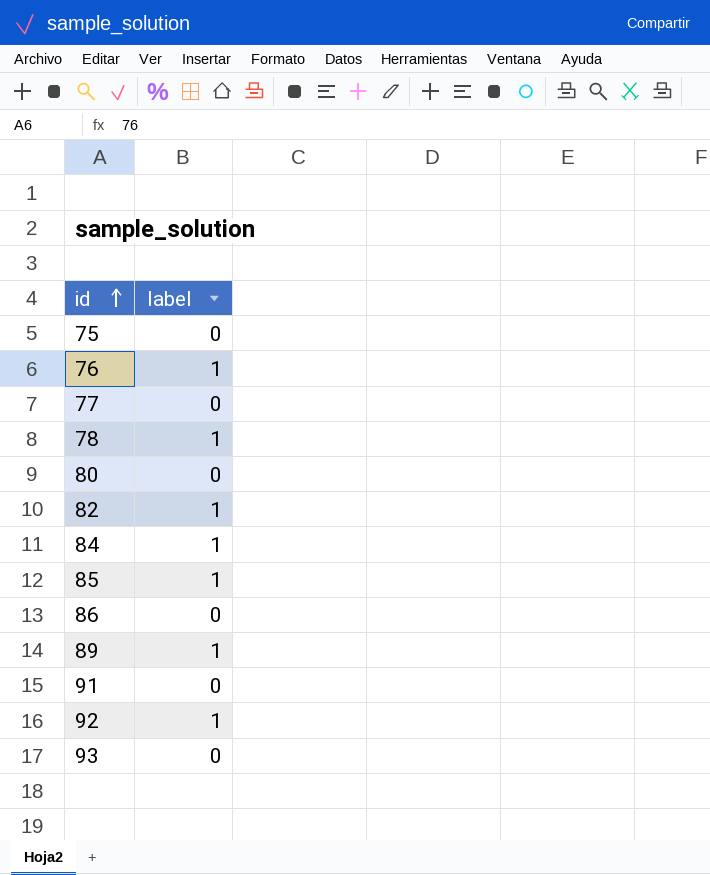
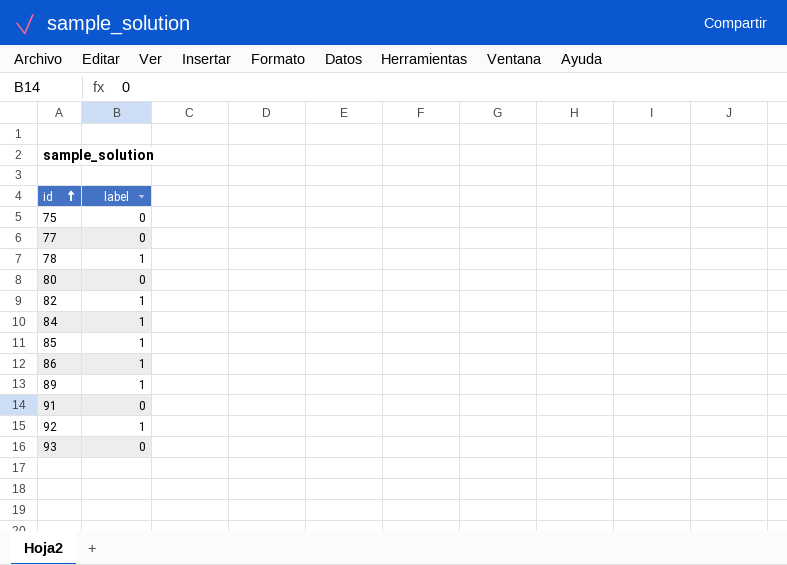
row 76: 1 -> none
86 | label: 0 -> 1

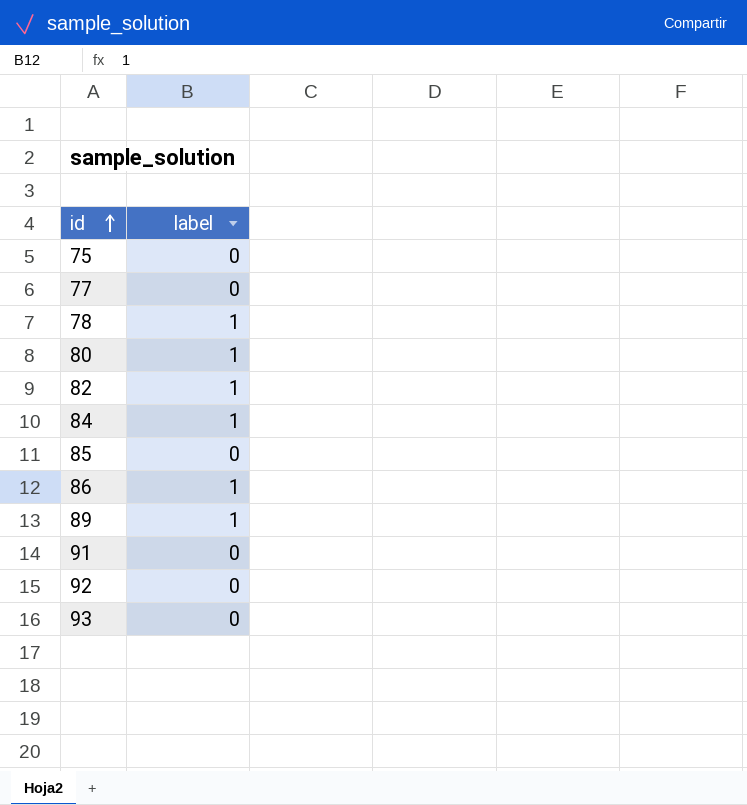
80 | label: 0 -> 1
85 | label: 1 -> 0
92 | label: 1 -> 0

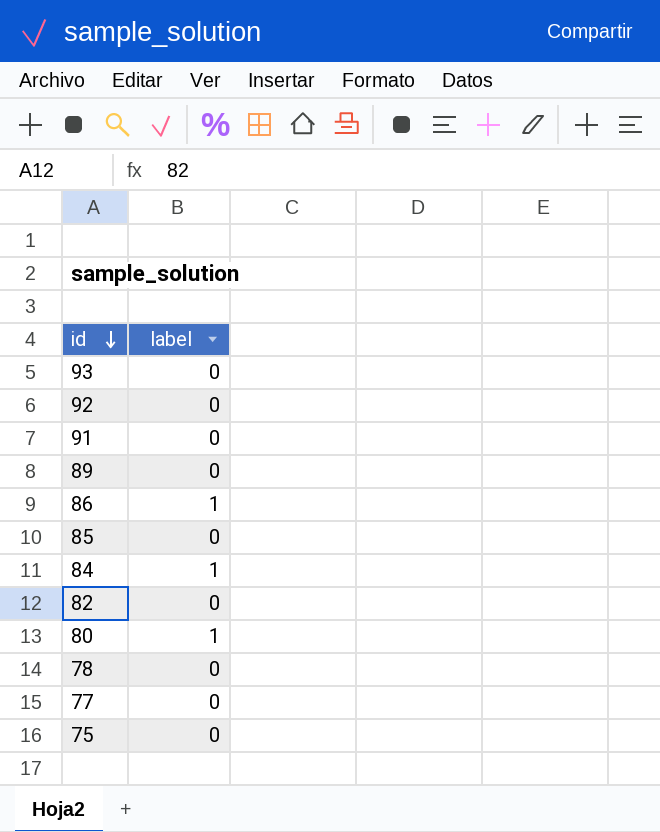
row order: id ascending -> id descending
89 | label: 1 -> 0
82 | label: 1 -> 0
78 | label: 1 -> 0

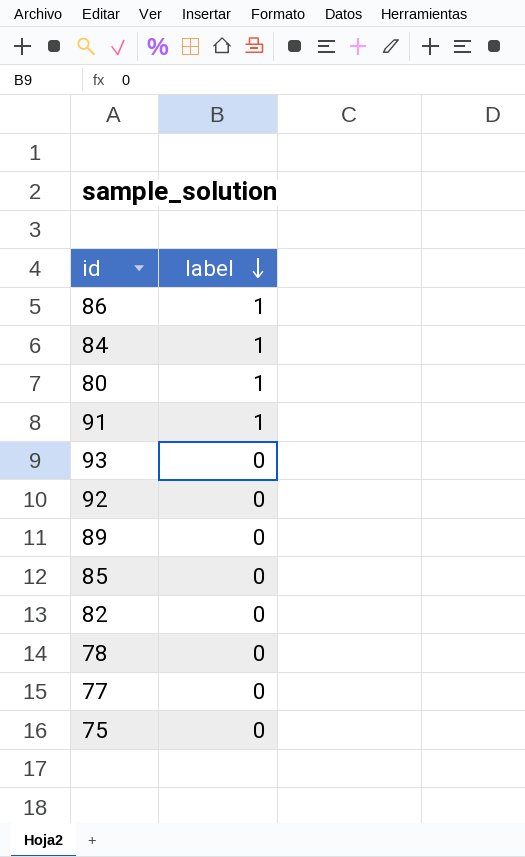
row order: id descending -> label descending
91 | label: 0 -> 1

